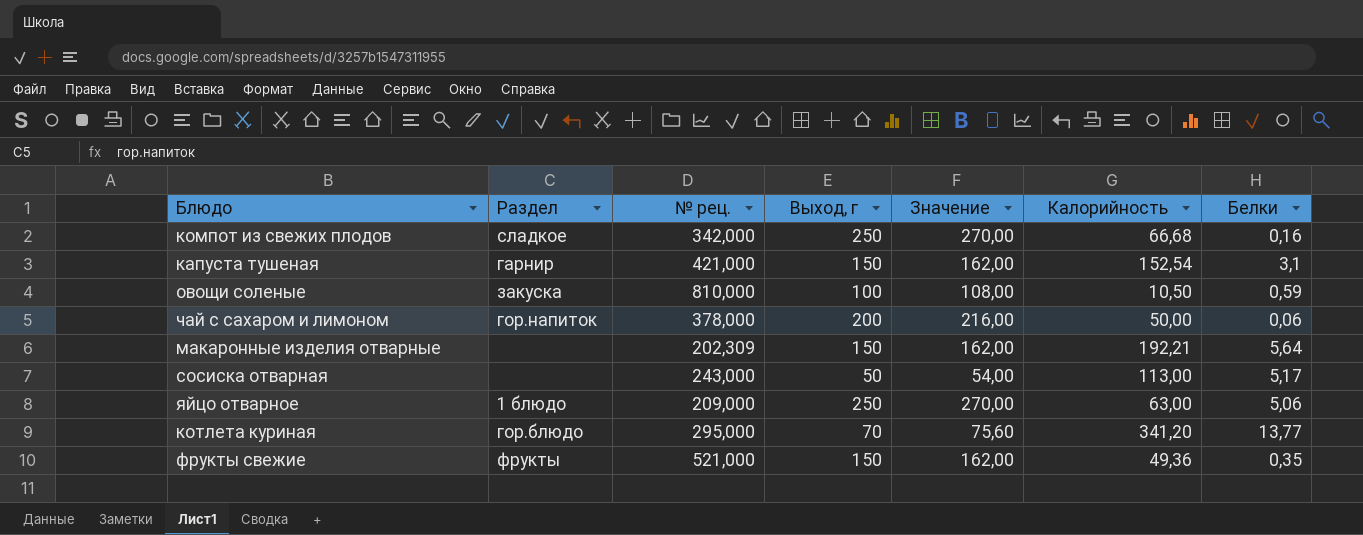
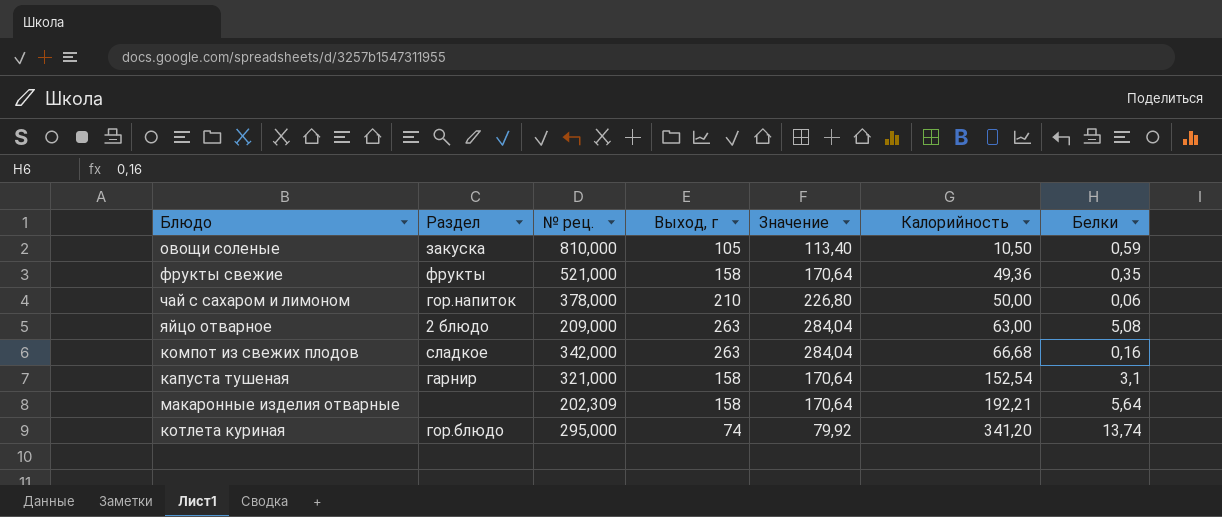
row order: none -> Калорийность ascending
row сосиска отварная: none | 243,000 | 50 | 54,00 | 113,00 | 5,17 -> none
овощи соленые | Выход, г: 100 -> 105
овощи соленые | Значение: 108,00 -> 113,40
фрукты свежие | Выход, г: 150 -> 158
фрукты свежие | Значение: 162,00 -> 170,64
чай с сахаром и лимоном | Выход, г: 200 -> 210
чай с сахаром и лимоном | Значение: 216,00 -> 226,80
яйцо отварное | Раздел: 1 блюдо -> 2 блюдо
яйцо отварное | Выход, г: 250 -> 263
яйцо отварное | Значение: 270,00 -> 284,04
яйцо отварное | Белки: 5,06 -> 5,08
компот из свежих плодов | Выход, г: 250 -> 263
компот из свежих плодов | Значение: 270,00 -> 284,04
капуста тушеная | № рец.: 421,000 -> 321,000
капуста тушеная | Выход, г: 150 -> 158
капуста тушеная | Значение: 162,00 -> 170,64
макаронные изделия отварные | Выход, г: 150 -> 158
макаронные изделия отварные | Значение: 162,00 -> 170,64
котлета куриная | Выход, г: 70 -> 74
котлета куриная | Значение: 75,60 -> 79,92
котлета куриная | Белки: 13,77 -> 13,74

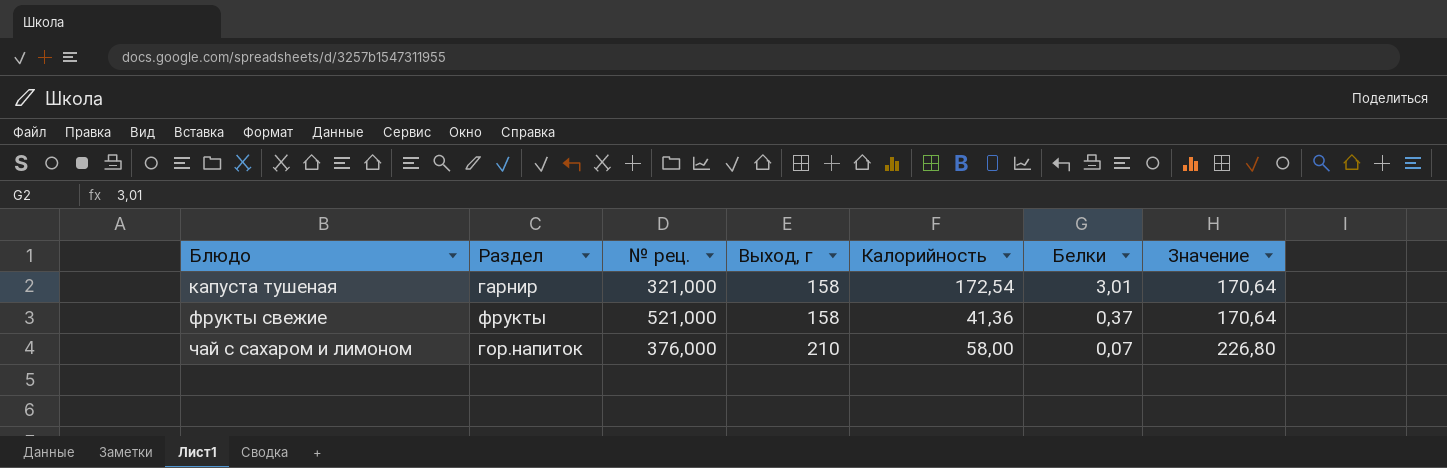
row order: Калорийность ascending -> Блюдо ascending
column Значение | position: 5 -> 7
row овощи соленые: закуска | 810,000 | 105 | 113,40 | 10,50 | 0,59 -> none
row яйцо отварное: 2 блюдо | 209,000 | 263 | 284,04 | 63,00 | 5,08 -> none
row компот из свежих плодов: сладкое | 342,000 | 263 | 284,04 | 66,68 | 0,16 -> none
row макаронные изделия отварные: none | 202,309 | 158 | 170,64 | 192,21 | 5,64 -> none
row котлета куриная: гор.блюдо | 295,000 | 74 | 79,92 | 341,20 | 13,74 -> none
капуста тушеная | Калорийность: 152,54 -> 172,54
капуста тушеная | Белки: 3,1 -> 3,01
фрукты свежие | Калорийность: 49,36 -> 41,36
фрукты свежие | Белки: 0,35 -> 0,37
чай с сахаром и лимоном | № рец.: 378,000 -> 376,000
чай с сахаром и лимоном | Калорийность: 50,00 -> 58,00
чай с сахаром и лимоном | Белки: 0,06 -> 0,07

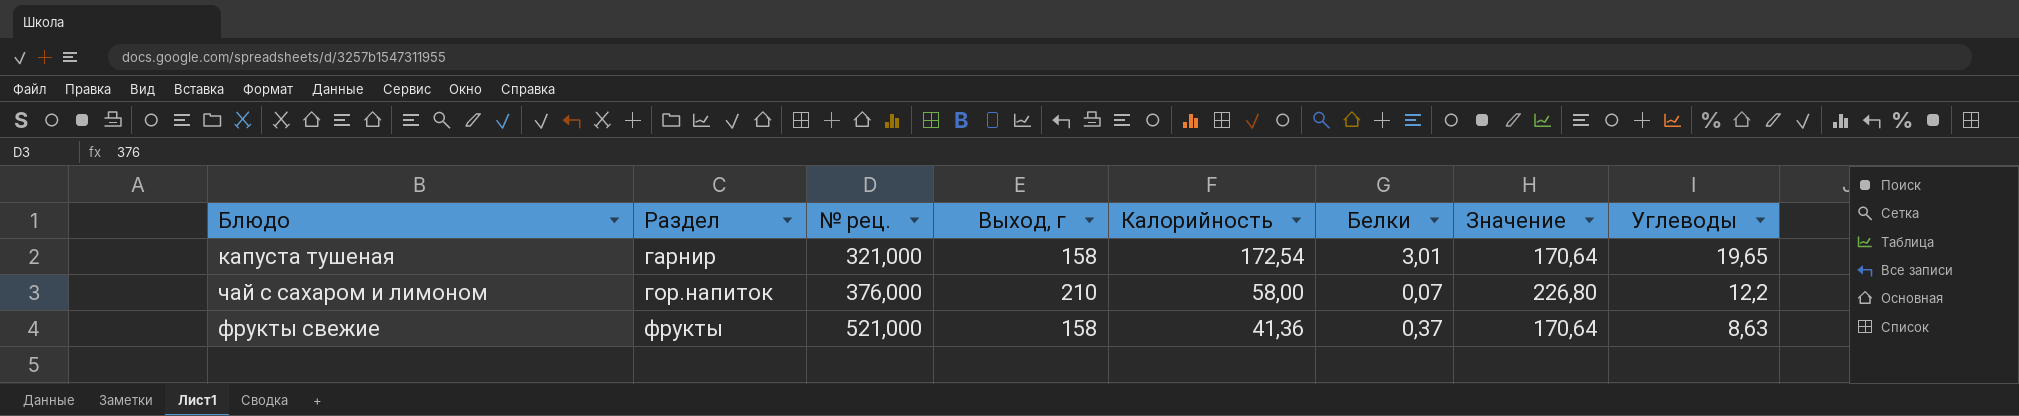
row order: Блюдо ascending -> Раздел ascending
column Углеводы | position: none -> 8

